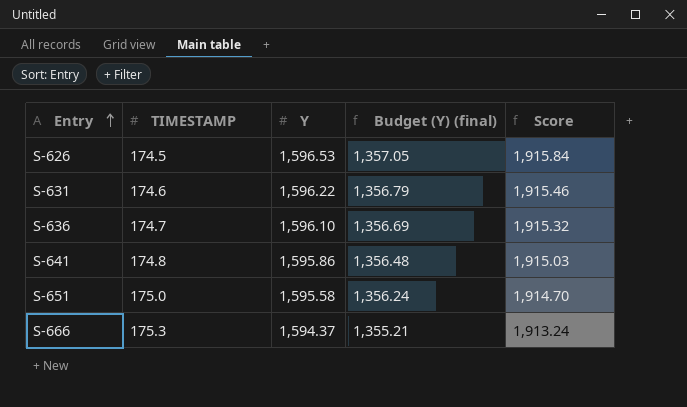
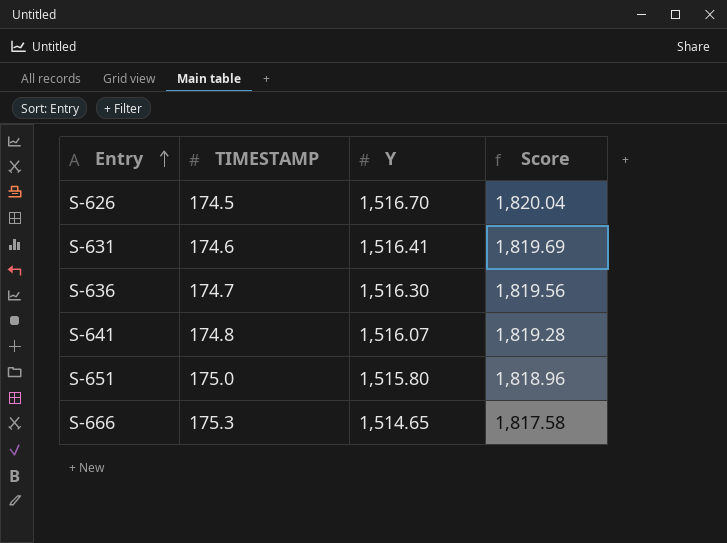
column Budget (Y) (final) | formula: [Y] * 0.85 -> none
S-626 | Y: 1,596.53 -> 1,516.70
S-626 | Score: 1,915.84 -> 1,820.04
S-631 | Y: 1,596.22 -> 1,516.41
S-631 | Score: 1,915.46 -> 1,819.69
S-636 | Y: 1,596.10 -> 1,516.30
S-636 | Score: 1,915.32 -> 1,819.56
S-641 | Y: 1,595.86 -> 1,516.07
S-641 | Score: 1,915.03 -> 1,819.28
S-651 | Y: 1,595.58 -> 1,515.80
S-651 | Score: 1,914.70 -> 1,818.96
S-666 | Y: 1,594.37 -> 1,514.65
S-666 | Score: 1,913.24 -> 1,817.58

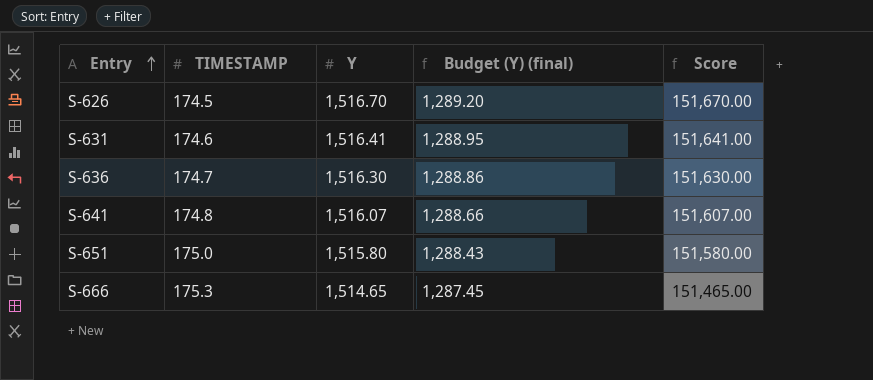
column Budget (Y) (final) | formula: none -> [Y] * 0.85
column Score | formula: [Y] * 1.2 -> [Y] * 100

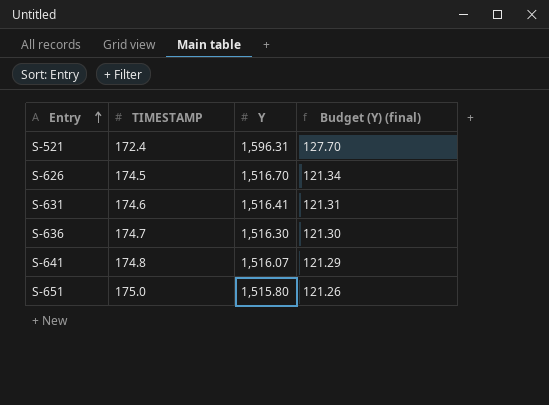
column Score | formula: [Y] * 100 -> none
column Budget (Y) (final) | formula: [Y] * 0.85 -> [Y] * 0.08
row S-666: 175.3 | 1,514.65 | 1,287.45 | 151,465.00 -> none
row S-521: none -> 172.4 | 1,596.31 | 127.70

